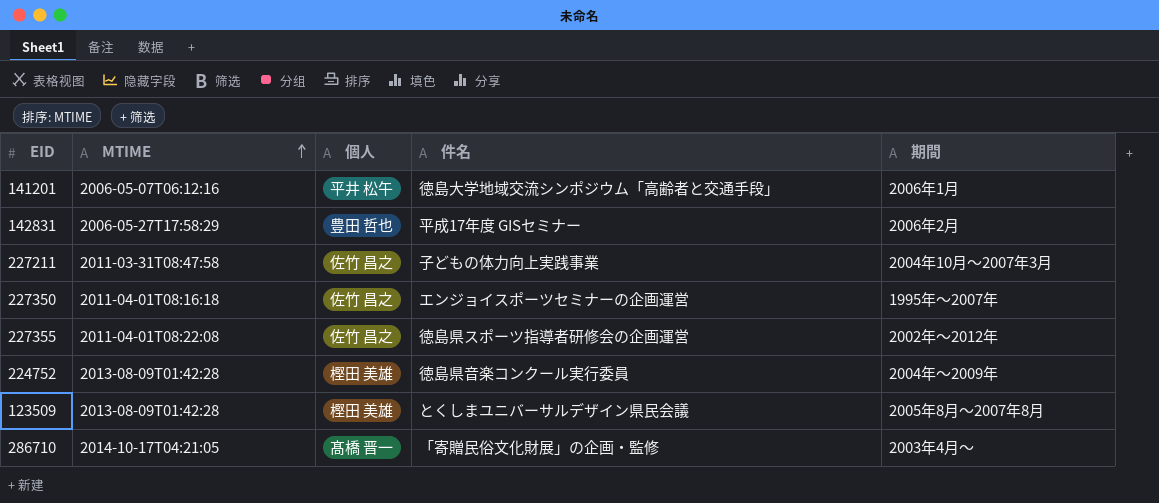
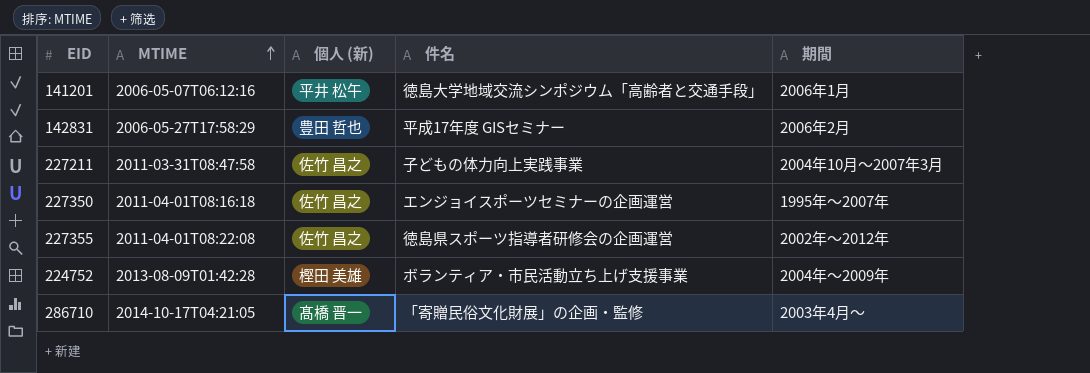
column name: 個人 -> 個人 (新)
row 123509: 2013-08-09T01:42:28 | 樫田 美雄 | とくしまユニバーサルデザイン県民会議 | 2005年8月〜2007年8月 -> none
224752 | 件名: 徳島県音楽コンクール実行委員 -> ボランティア・市民活動立ち上げ支援事業

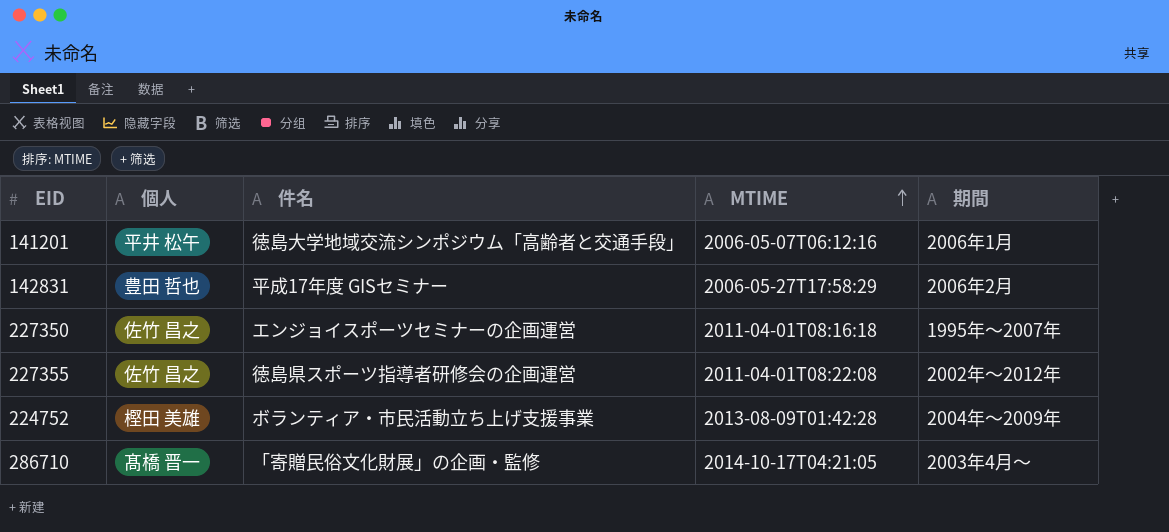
column name: 個人 (新) -> 個人
column MTIME | position: 2 -> 4
row 227211: 2011-03-31T08:47:58 | 佐竹 昌之 | 子どもの体力向上実践事業 | 2004年10月〜2007年3月 -> none

